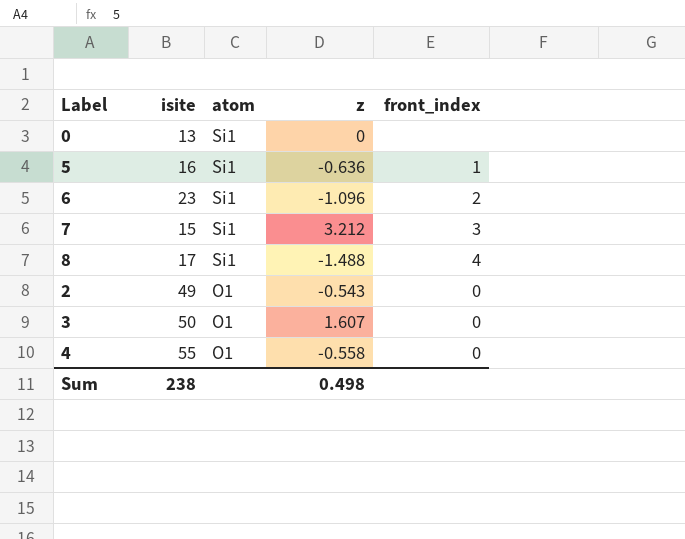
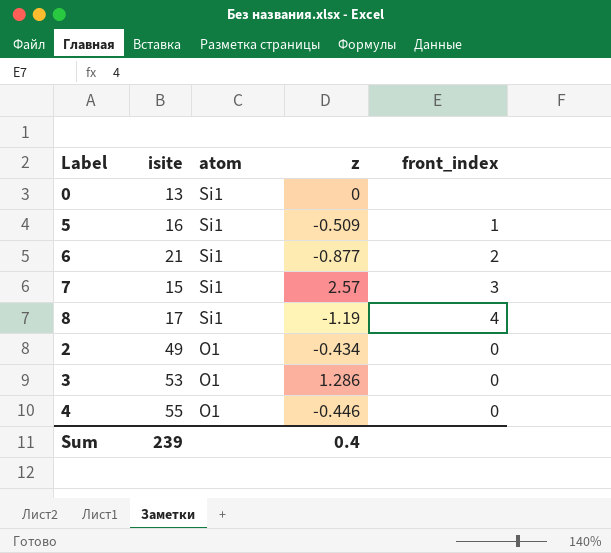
5 | z: -0.636 -> -0.509
6 | isite: 23 -> 21
6 | z: -1.096 -> -0.877
7 | z: 3.212 -> 2.57
8 | z: -1.488 -> -1.19
2 | z: -0.543 -> -0.434
3 | isite: 50 -> 53
3 | z: 1.607 -> 1.286
4 | z: -0.558 -> -0.446
Sum | isite: 238 -> 239
Sum | z: 0.498 -> 0.4

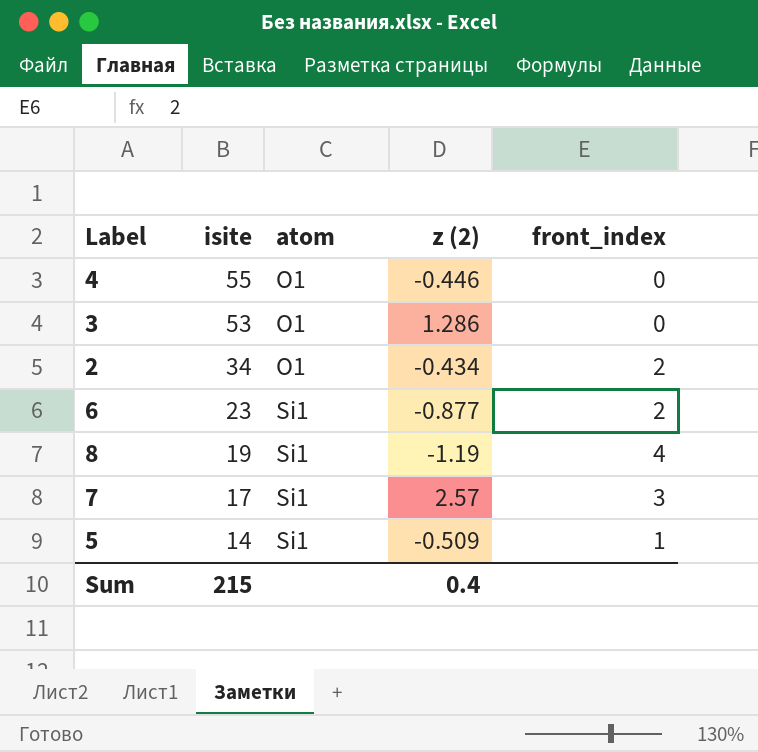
row order: atom descending -> isite descending
column name: z -> z (2)
row 0: 13 | Si1 | 0 | none -> none
2 | isite: 49 -> 34
2 | front_index: 0 -> 2
6 | isite: 21 -> 23
8 | isite: 17 -> 19
7 | isite: 15 -> 17
5 | isite: 16 -> 14
Sum | isite: 239 -> 215

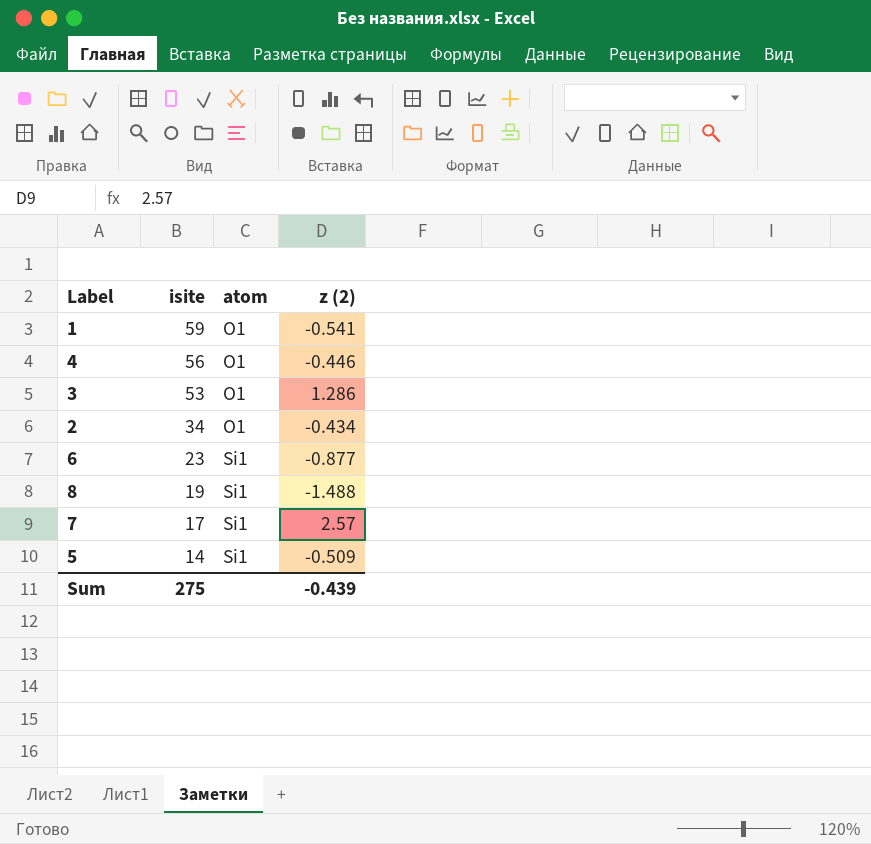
column front_index | position: 5 -> none
row 1: none -> 59 | O1 | -0.541
4 | isite: 55 -> 56
8 | z (2): -1.19 -> -1.488
Sum | isite: 215 -> 275
Sum | z (2): 0.4 -> -0.439

